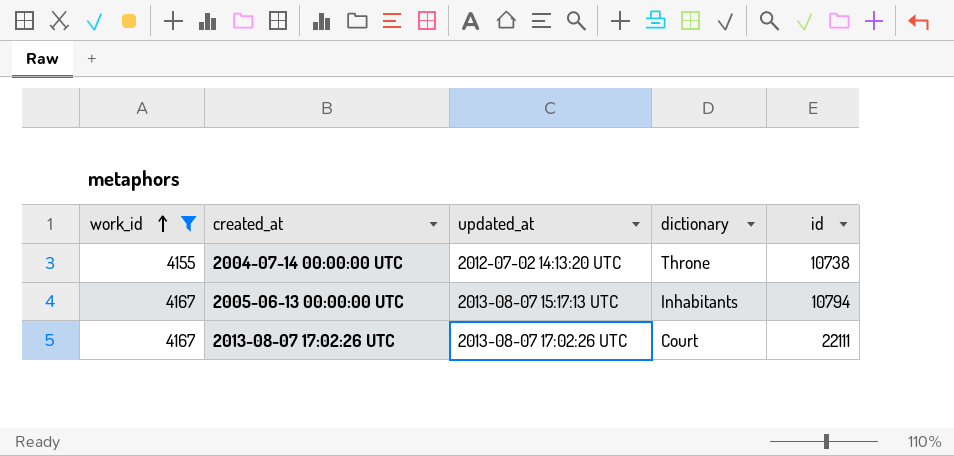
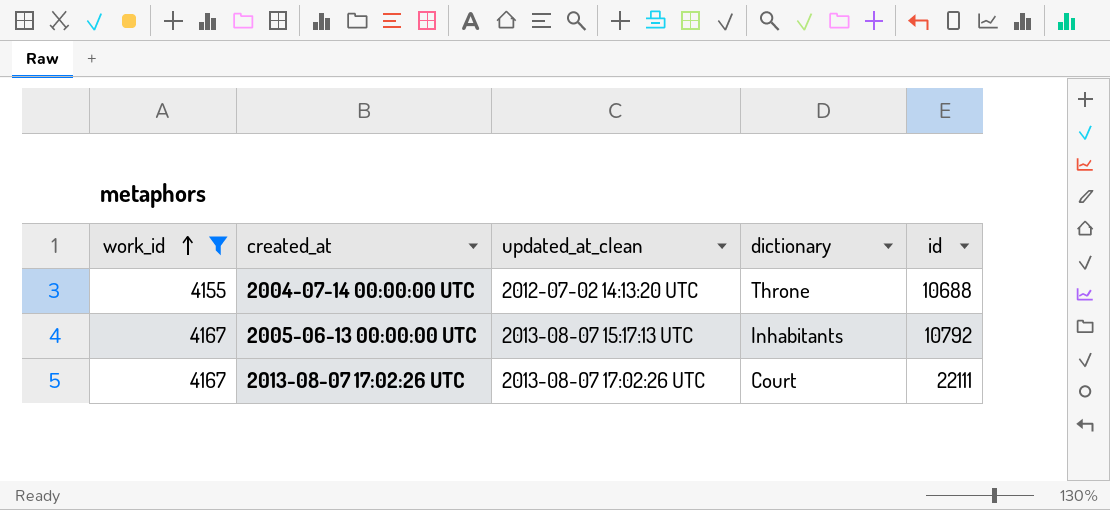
column name: updated_at -> updated_at_clean
2004-07-14 00:00:00 UTC | id: 10738 -> 10688
2005-06-13 00:00:00 UTC | id: 10794 -> 10792

